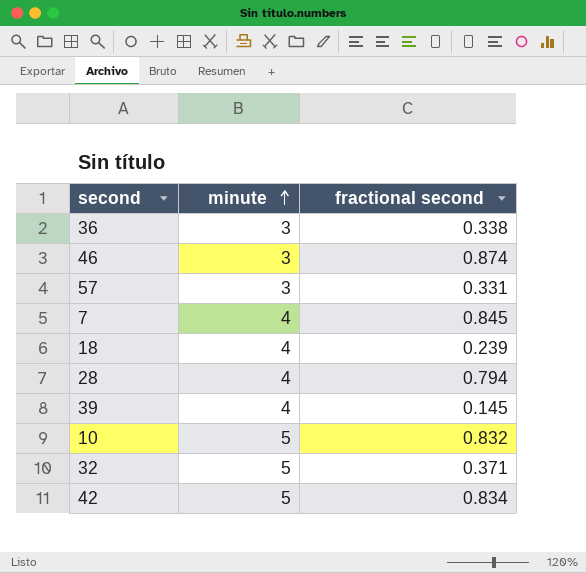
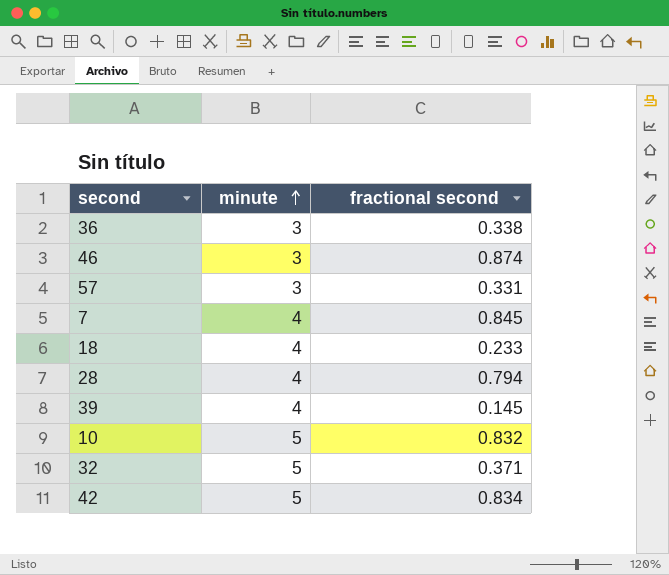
18 | fractional second: 0.239 -> 0.233

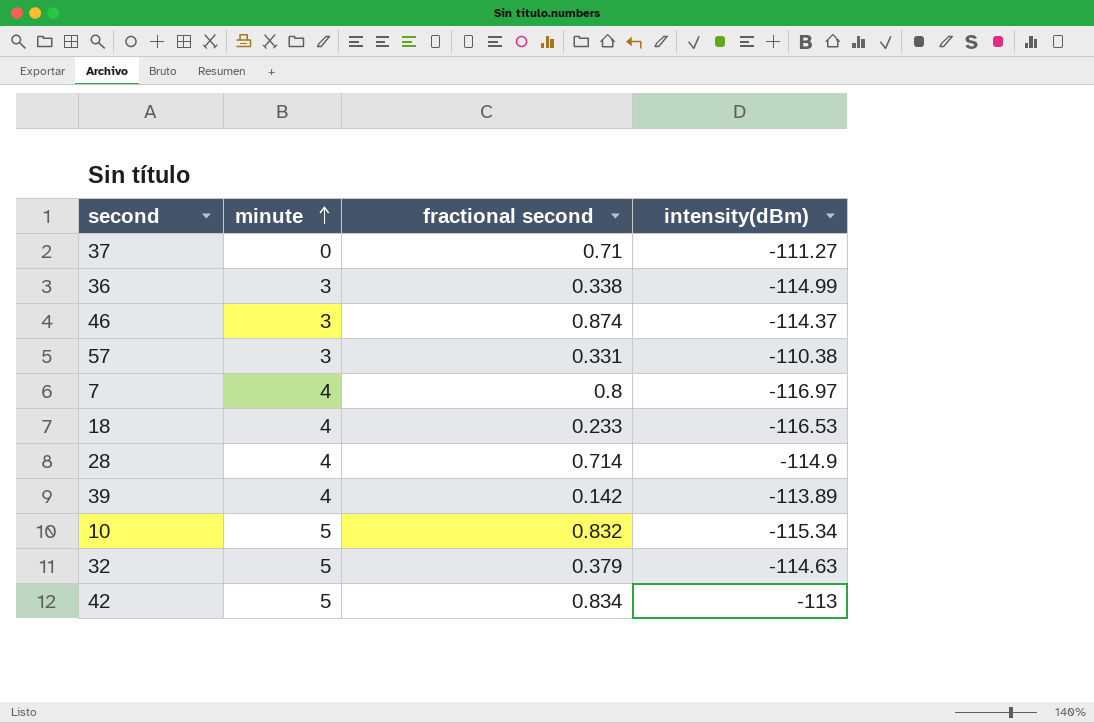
column intensity(dBm) | position: none -> 4
row 37: none -> 0 | 0.71 | -111.27
7 | fractional second: 0.845 -> 0.8
28 | fractional second: 0.794 -> 0.714
39 | fractional second: 0.145 -> 0.142
32 | fractional second: 0.371 -> 0.379

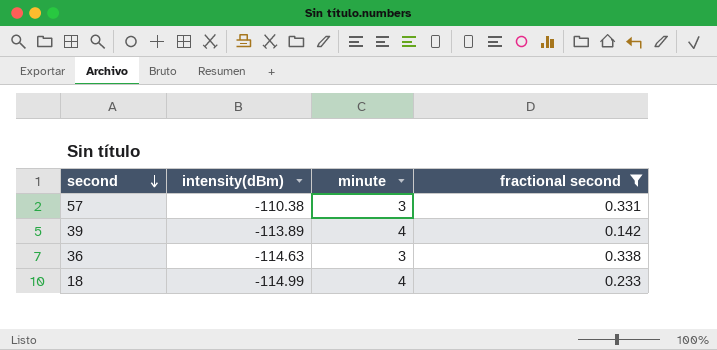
filter: none -> fractional second <= 0.338
row order: minute ascending -> second descending
column intensity(dBm) | position: 4 -> 2
36 | intensity(dBm): -114.99 -> -114.63
18 | intensity(dBm): -116.53 -> -114.99

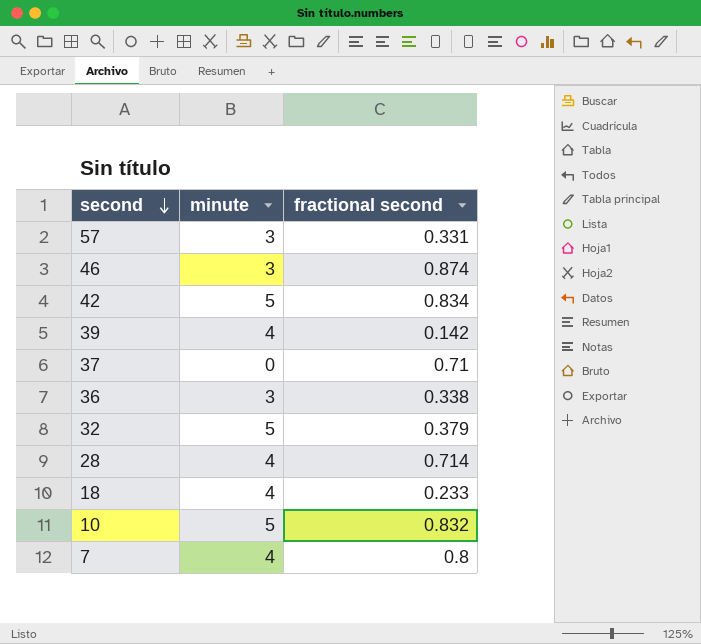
filter: fractional second <= 0.338 -> none
column intensity(dBm) | position: 2 -> none

